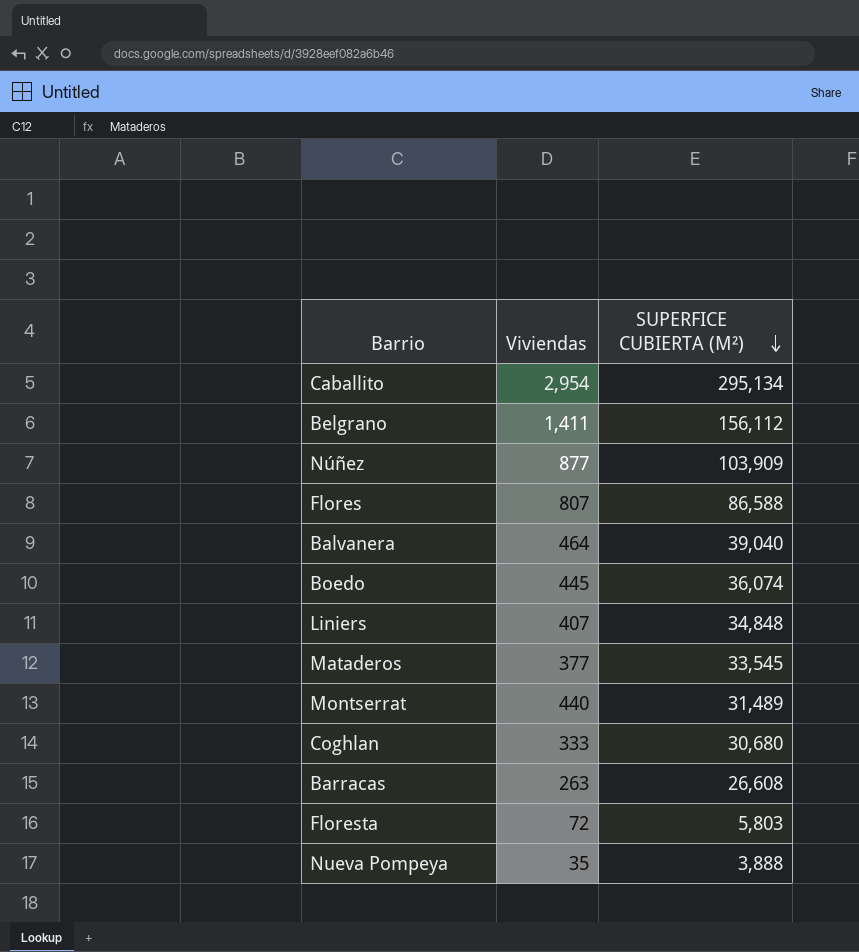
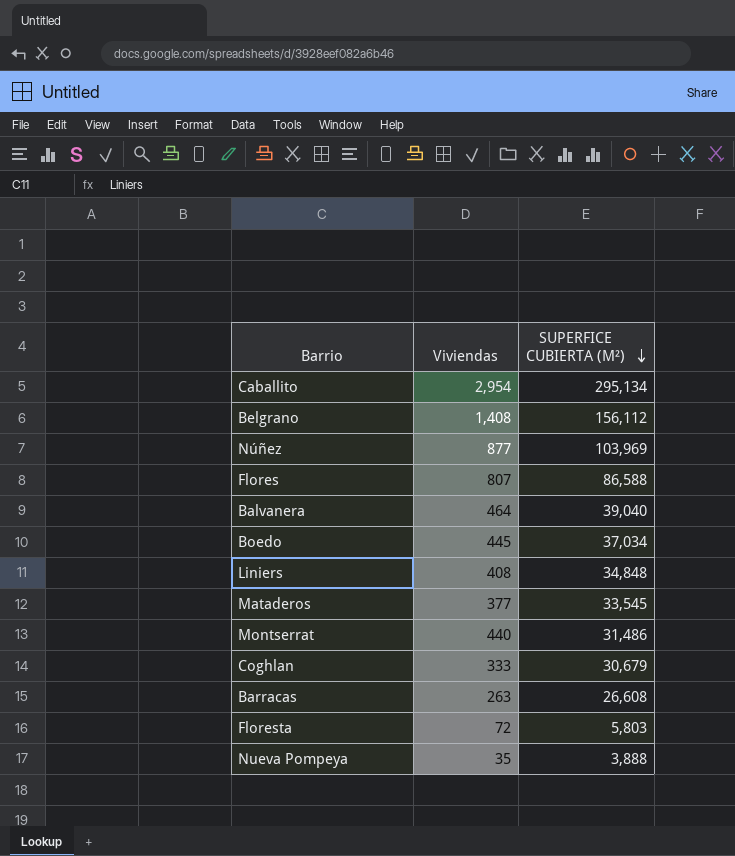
Belgrano | Viviendas: 1,411 -> 1,408
Núñez | SUPERFICE CUBIERTA (M²): 103,909 -> 103,969
Boedo | SUPERFICE CUBIERTA (M²): 36,074 -> 37,034
Liniers | Viviendas: 407 -> 408
Montserrat | SUPERFICE CUBIERTA (M²): 31,489 -> 31,486
Coghlan | SUPERFICE CUBIERTA (M²): 30,680 -> 30,679

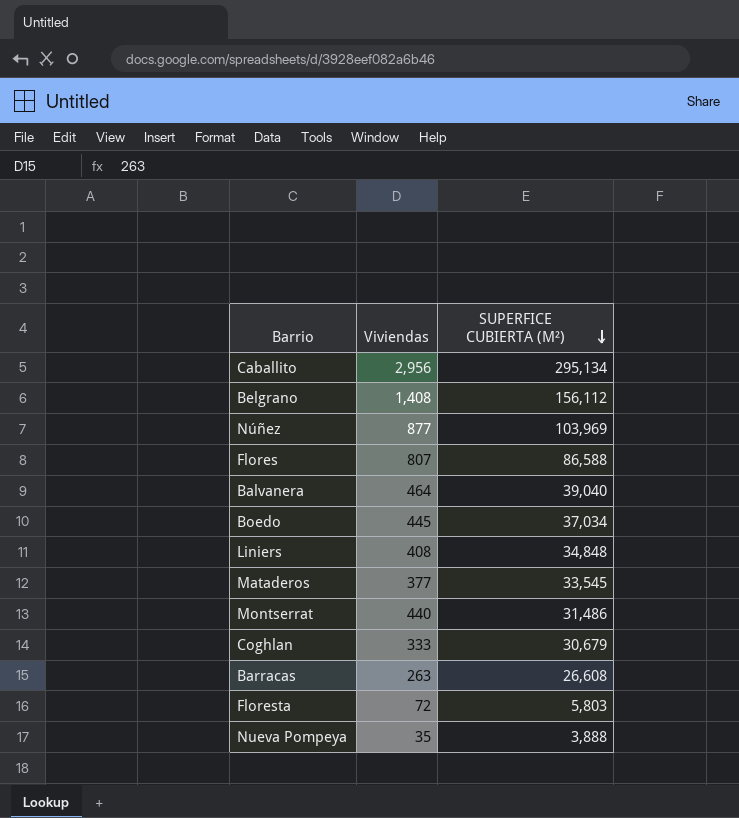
Caballito | Viviendas: 2,954 -> 2,956

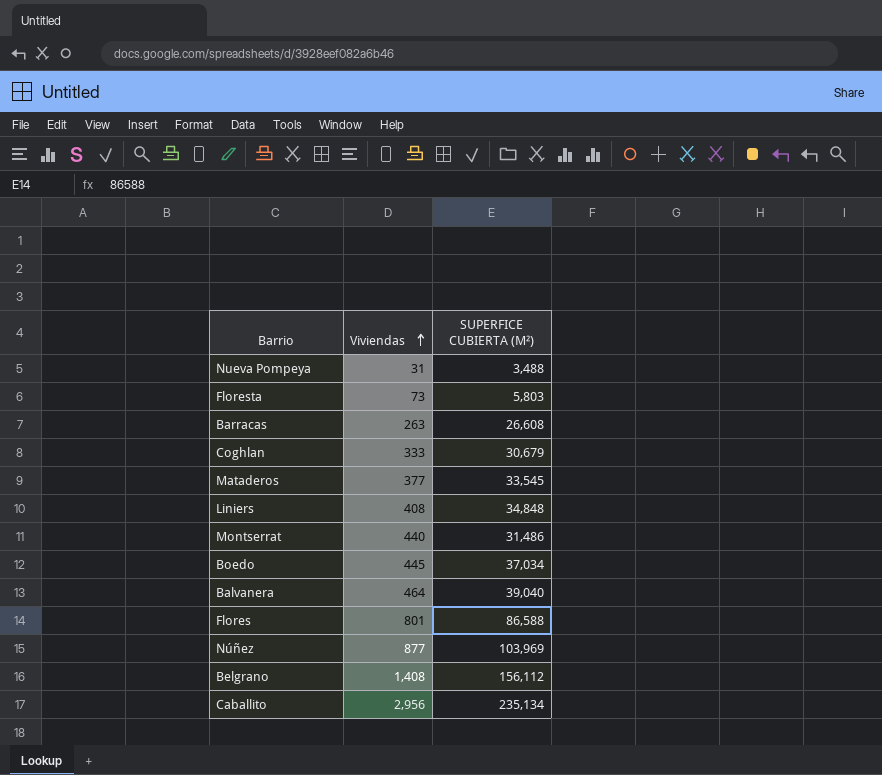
row order: SUPERFICE CUBIERTA (M²) descending -> Viviendas ascending
Nueva Pompeya | Viviendas: 35 -> 31
Nueva Pompeya | SUPERFICE CUBIERTA (M²): 3,888 -> 3,488
Floresta | Viviendas: 72 -> 73
Flores | Viviendas: 807 -> 801
Caballito | SUPERFICE CUBIERTA (M²): 295,134 -> 235,134

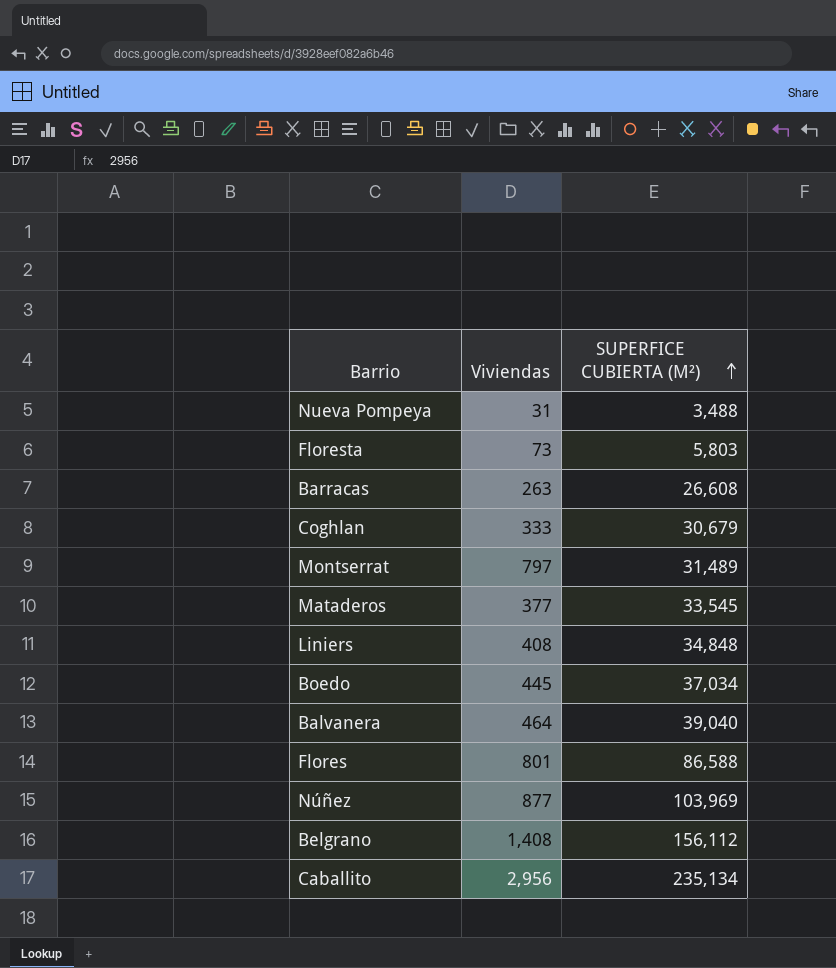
row order: Viviendas ascending -> SUPERFICE CUBIERTA (M²) ascending
Montserrat | Viviendas: 440 -> 797
Montserrat | SUPERFICE CUBIERTA (M²): 31,486 -> 31,489

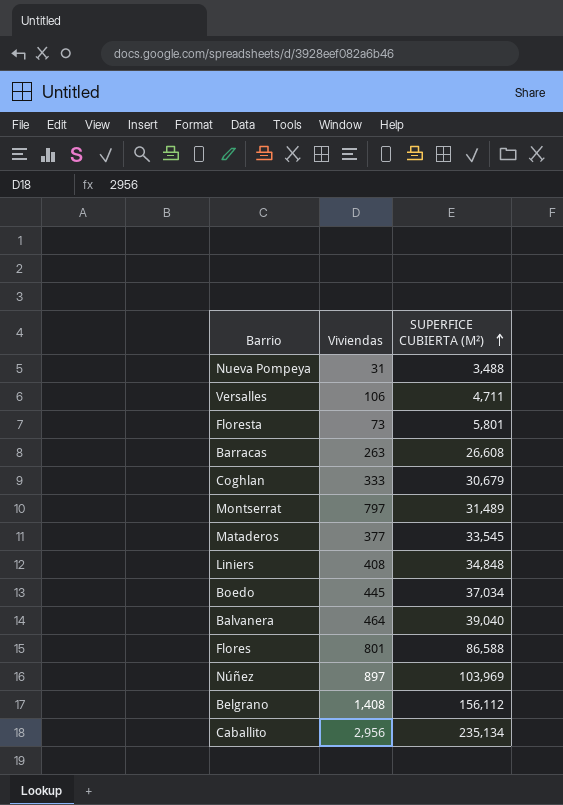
row Versalles: none -> 106 | 4,711
Floresta | SUPERFICE CUBIERTA (M²): 5,803 -> 5,801
Núñez | Viviendas: 877 -> 897

